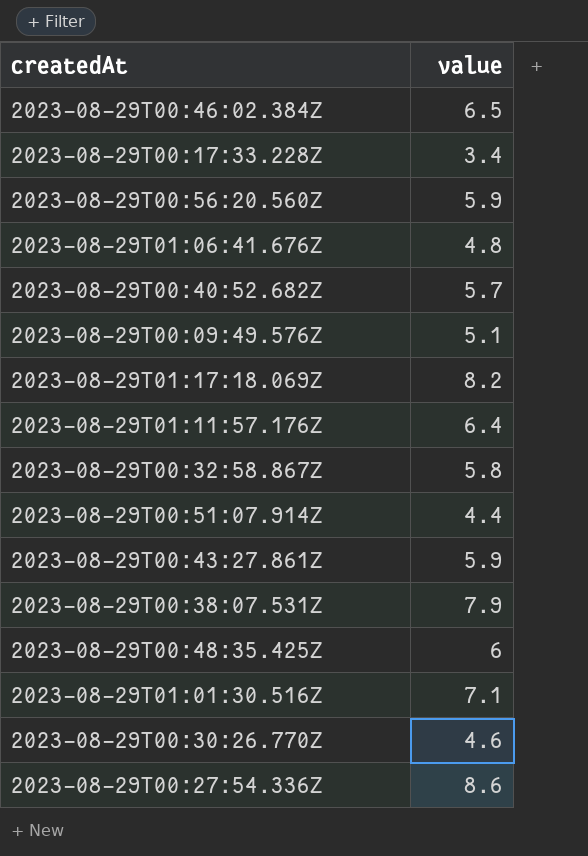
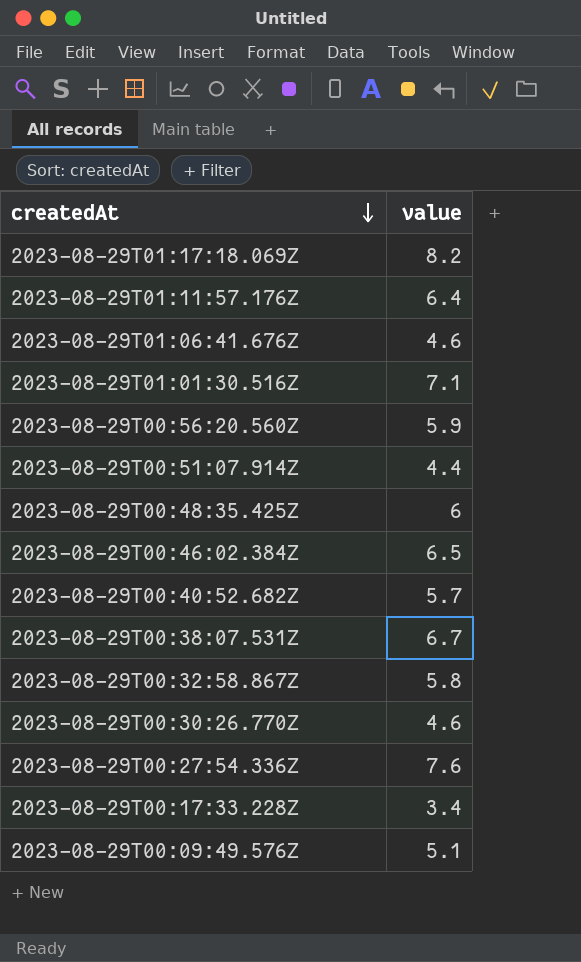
row order: none -> createdAt descending
row 2023-08-29T00:43:27.861Z: 5.9 -> none
2023-08-29T01:06:41.676Z | value: 4.8 -> 4.6
2023-08-29T00:38:07.531Z | value: 7.9 -> 6.7
2023-08-29T00:27:54.336Z | value: 8.6 -> 7.6

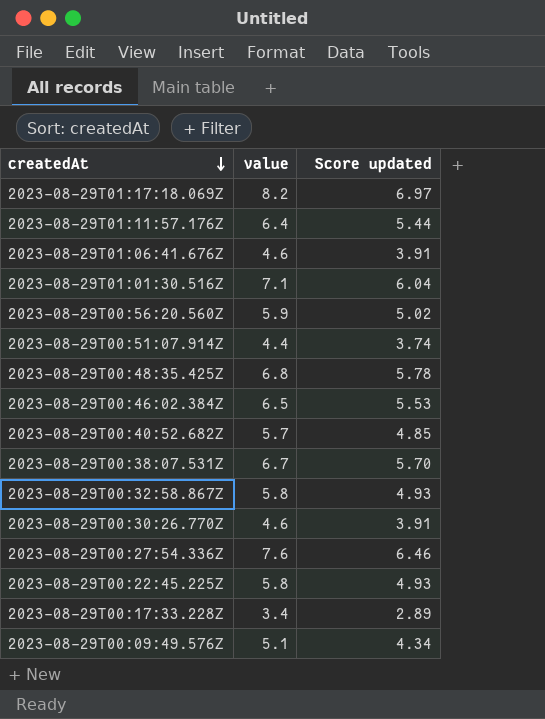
column Score updated | formula: none -> [value] * 0.85
2023-08-29T00:48:35.425Z | value: 6 -> 6.8
row 2023-08-29T00:22:45.225Z: none -> 5.8 | 4.93

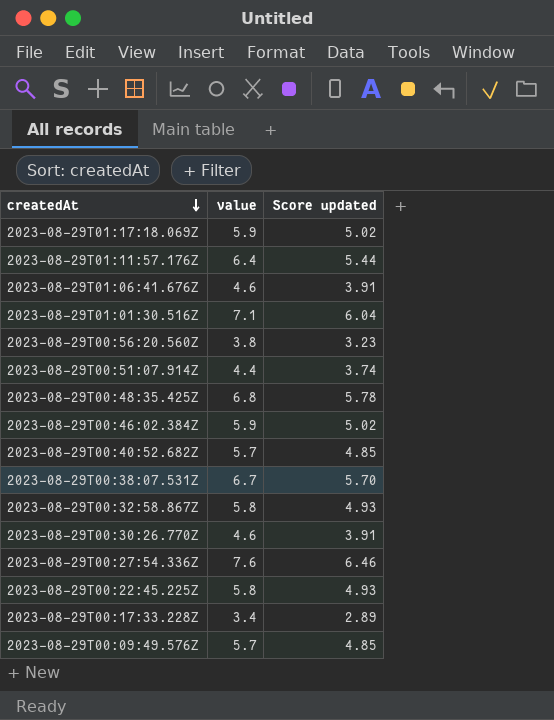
2023-08-29T01:17:18.069Z | value: 8.2 -> 5.9
2023-08-29T01:17:18.069Z | Score updated: 6.97 -> 5.02
2023-08-29T00:56:20.560Z | value: 5.9 -> 3.8
2023-08-29T00:56:20.560Z | Score updated: 5.02 -> 3.23
2023-08-29T00:46:02.384Z | value: 6.5 -> 5.9
2023-08-29T00:46:02.384Z | Score updated: 5.53 -> 5.02
2023-08-29T00:09:49.576Z | value: 5.1 -> 5.7
2023-08-29T00:09:49.576Z | Score updated: 4.34 -> 4.85

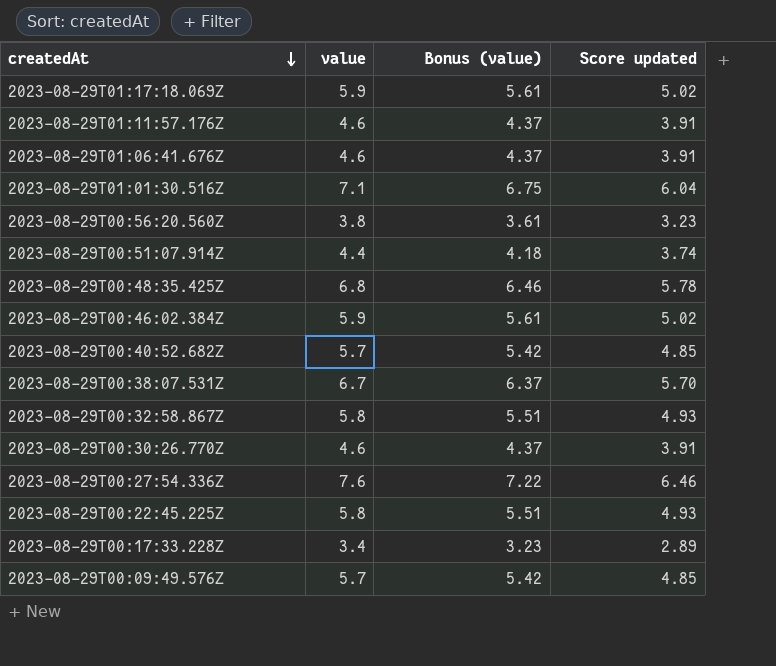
column Bonus (value) | formula: none -> [value] * 0.95
2023-08-29T01:11:57.176Z | value: 6.4 -> 4.6
2023-08-29T01:11:57.176Z | Score updated: 5.44 -> 3.91

